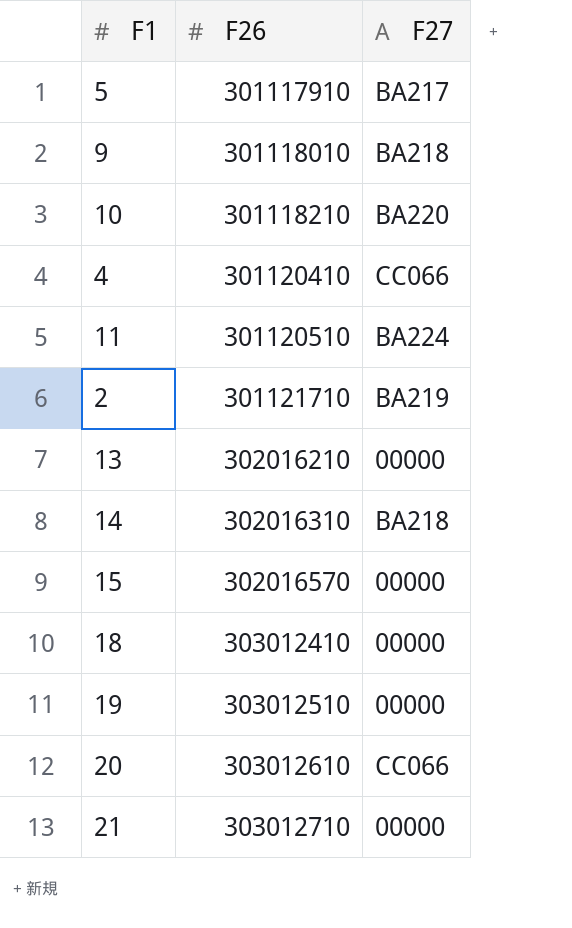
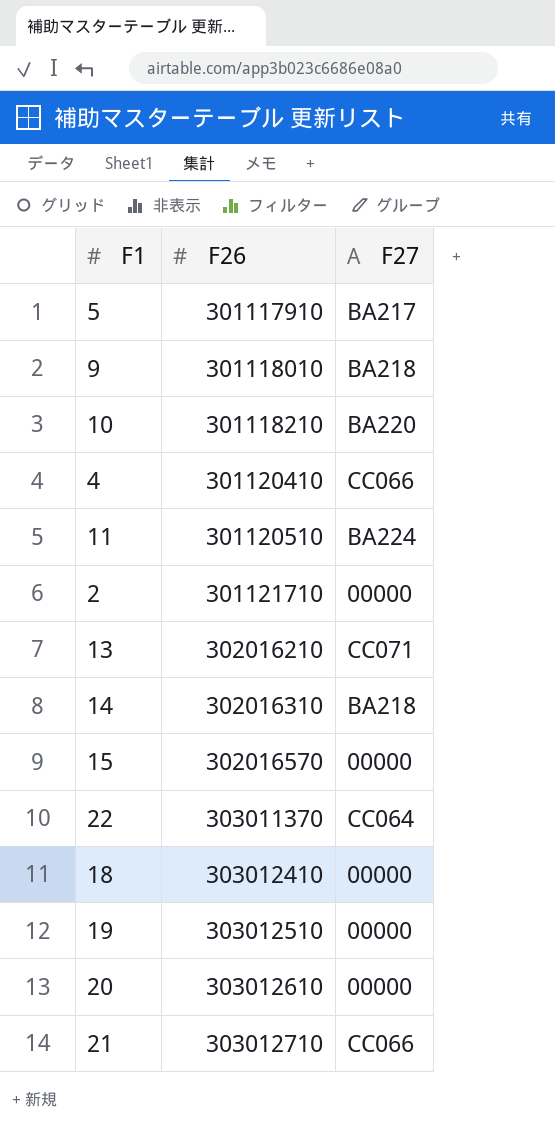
2 | F27: BA219 -> 00000
13 | F27: 00000 -> CC071
row 22: none -> 303011370 | CC064
20 | F27: CC066 -> 00000
21 | F27: 00000 -> CC066

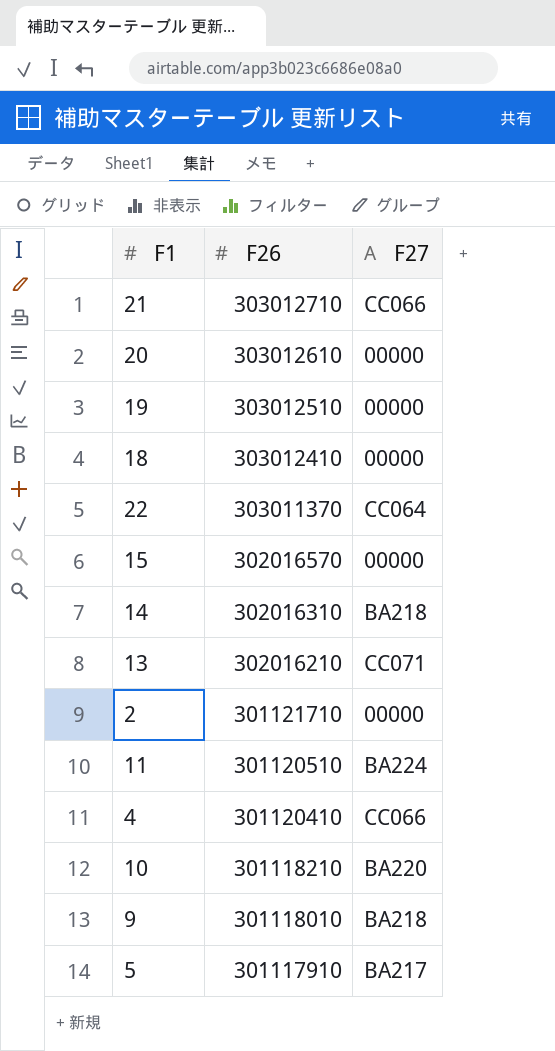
row order: F26 ascending -> F26 descending

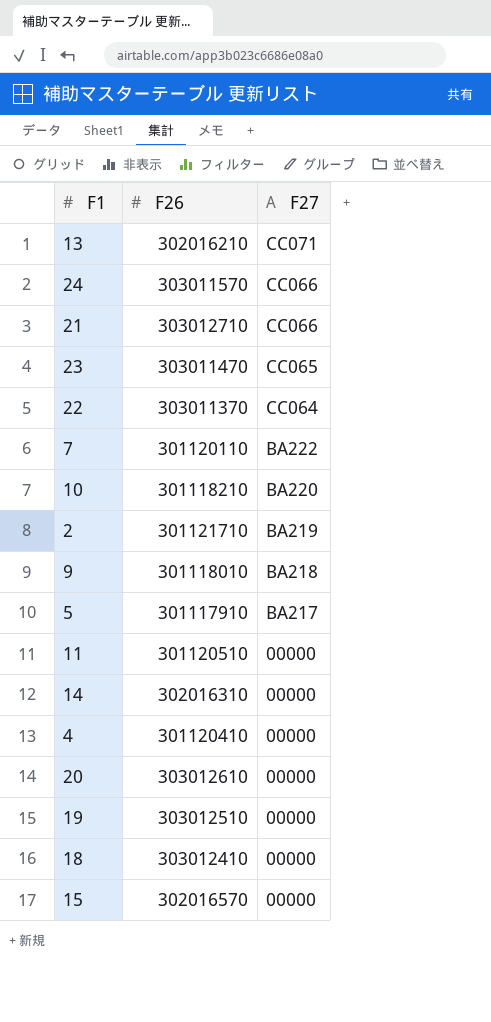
row order: F26 descending -> F27 descending
row 24: none -> 303011570 | CC066
row 23: none -> 303011470 | CC065
row 7: none -> 301120110 | BA222
2 | F27: 00000 -> BA219
11 | F27: BA224 -> 00000
14 | F27: BA218 -> 00000
4 | F27: CC066 -> 00000

